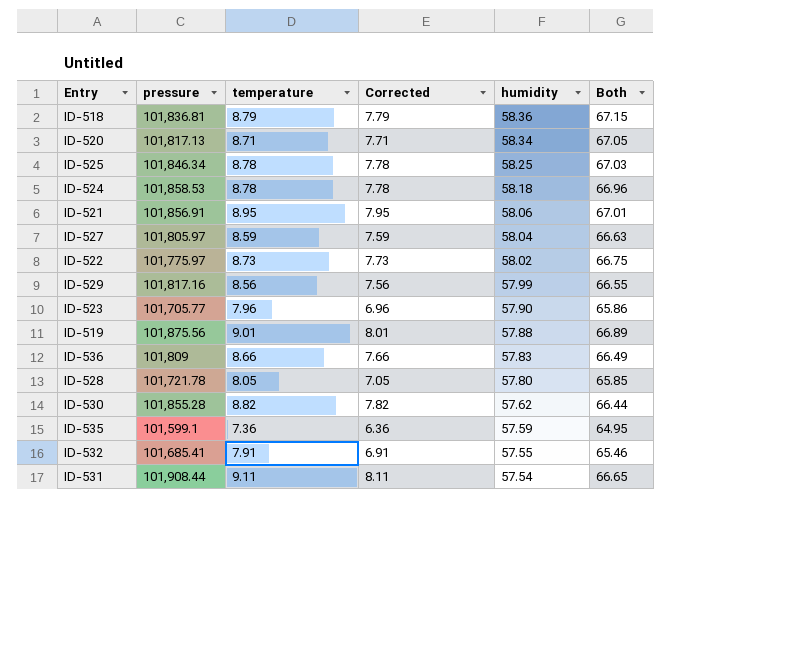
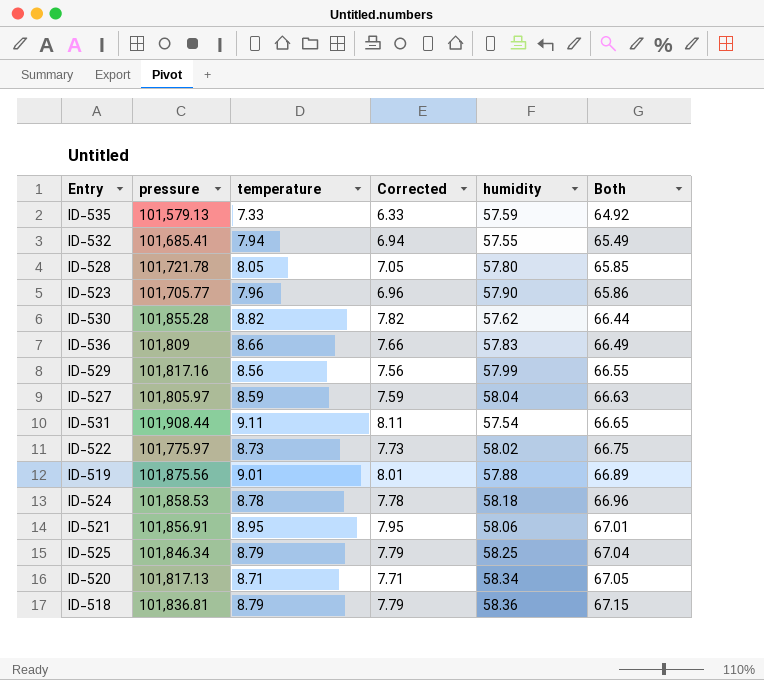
row order: humidity descending -> Both ascending
ID-535 | pressure: 101,599.1 -> 101,579.13
ID-535 | temperature: 7.36 -> 7.33
ID-535 | Corrected: 6.36 -> 6.33
ID-535 | Both: 64.95 -> 64.92
ID-532 | temperature: 7.91 -> 7.94
ID-532 | Corrected: 6.91 -> 6.94
ID-532 | Both: 65.46 -> 65.49
ID-525 | temperature: 8.78 -> 8.79
ID-525 | Corrected: 7.78 -> 7.79
ID-525 | Both: 67.03 -> 67.04

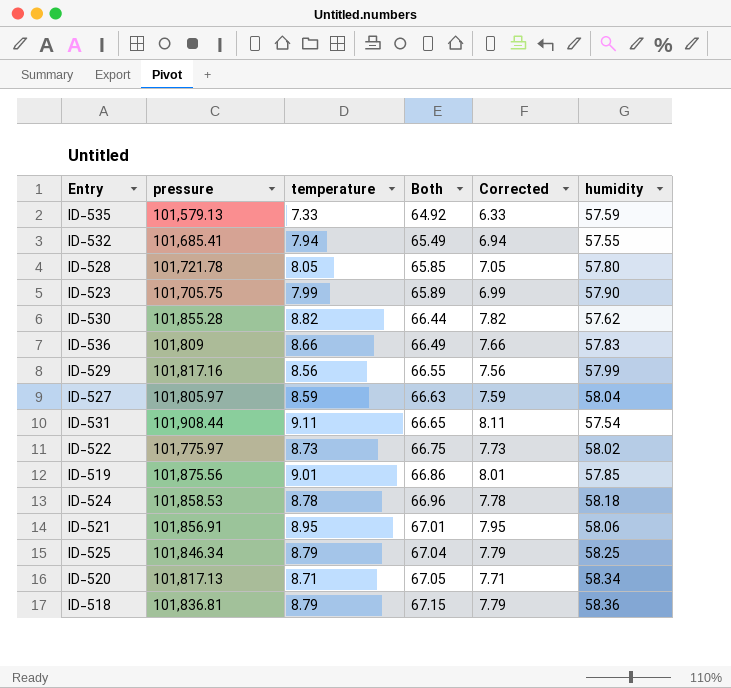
column Both | position: 6 -> 4
ID-523 | pressure: 101,705.77 -> 101,705.75
ID-523 | temperature: 7.96 -> 7.99
ID-523 | Both: 65.86 -> 65.89
ID-523 | Corrected: 6.96 -> 6.99
ID-519 | Both: 66.89 -> 66.86
ID-519 | humidity: 57.88 -> 57.85

